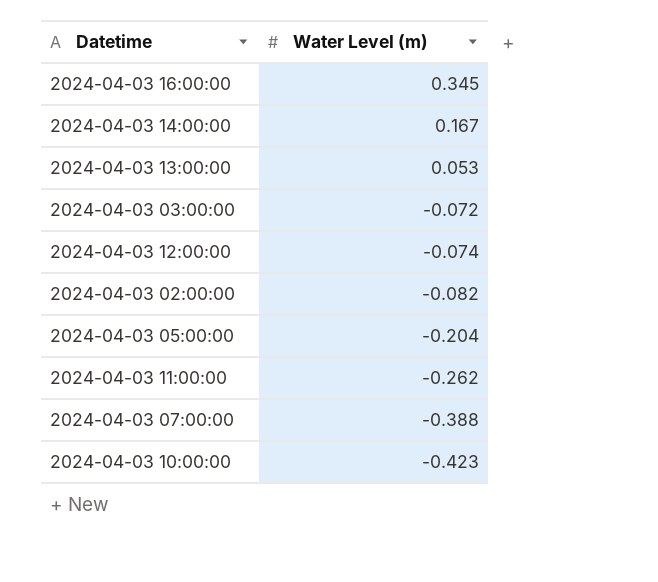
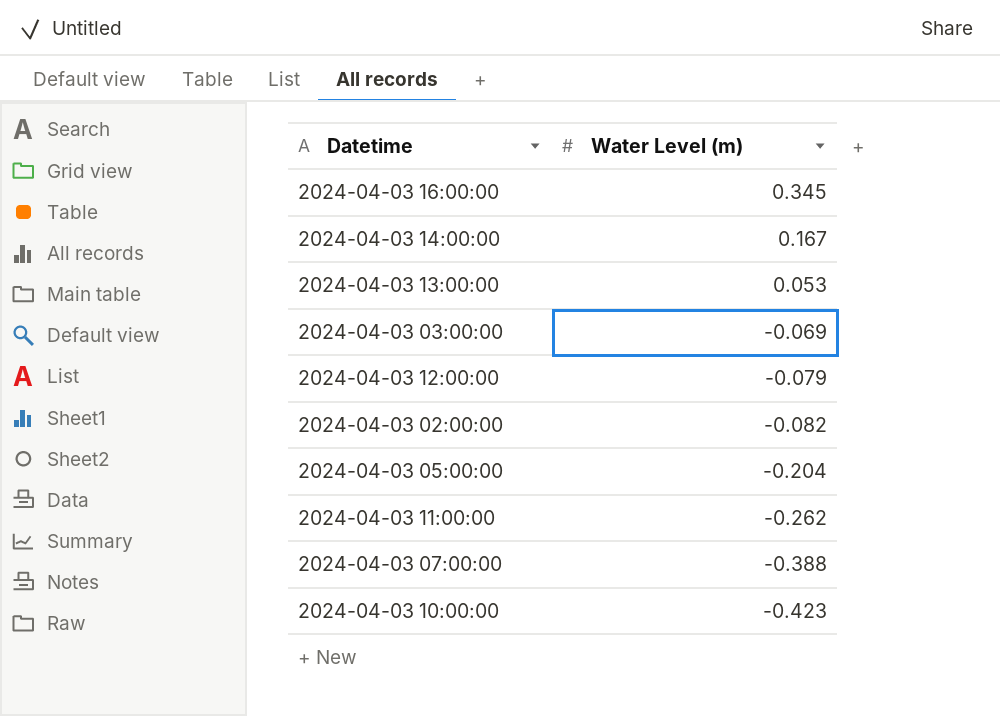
2024-04-03 03:00:00 | Water Level (m): -0.072 -> -0.069
2024-04-03 12:00:00 | Water Level (m): -0.074 -> -0.079

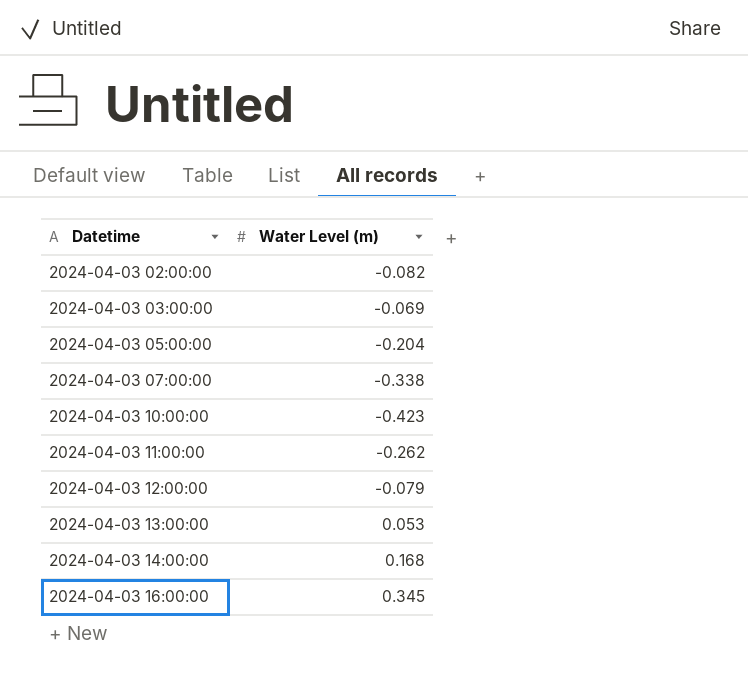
row order: Water Level (m) descending -> Datetime ascending
2024-04-03 07:00:00 | Water Level (m): -0.388 -> -0.338
2024-04-03 14:00:00 | Water Level (m): 0.167 -> 0.168

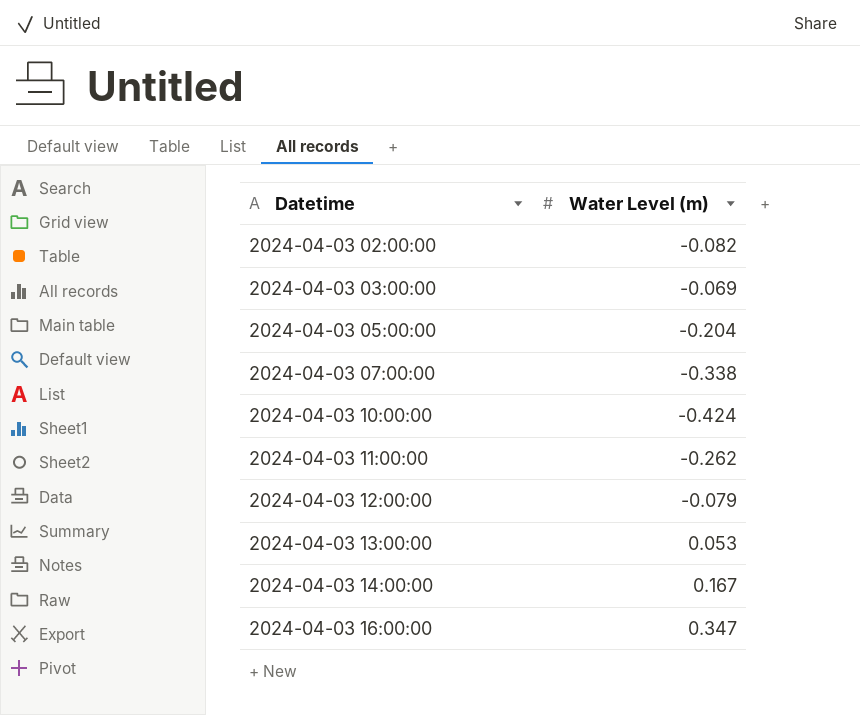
2024-04-03 10:00:00 | Water Level (m): -0.423 -> -0.424
2024-04-03 14:00:00 | Water Level (m): 0.168 -> 0.167
2024-04-03 16:00:00 | Water Level (m): 0.345 -> 0.347

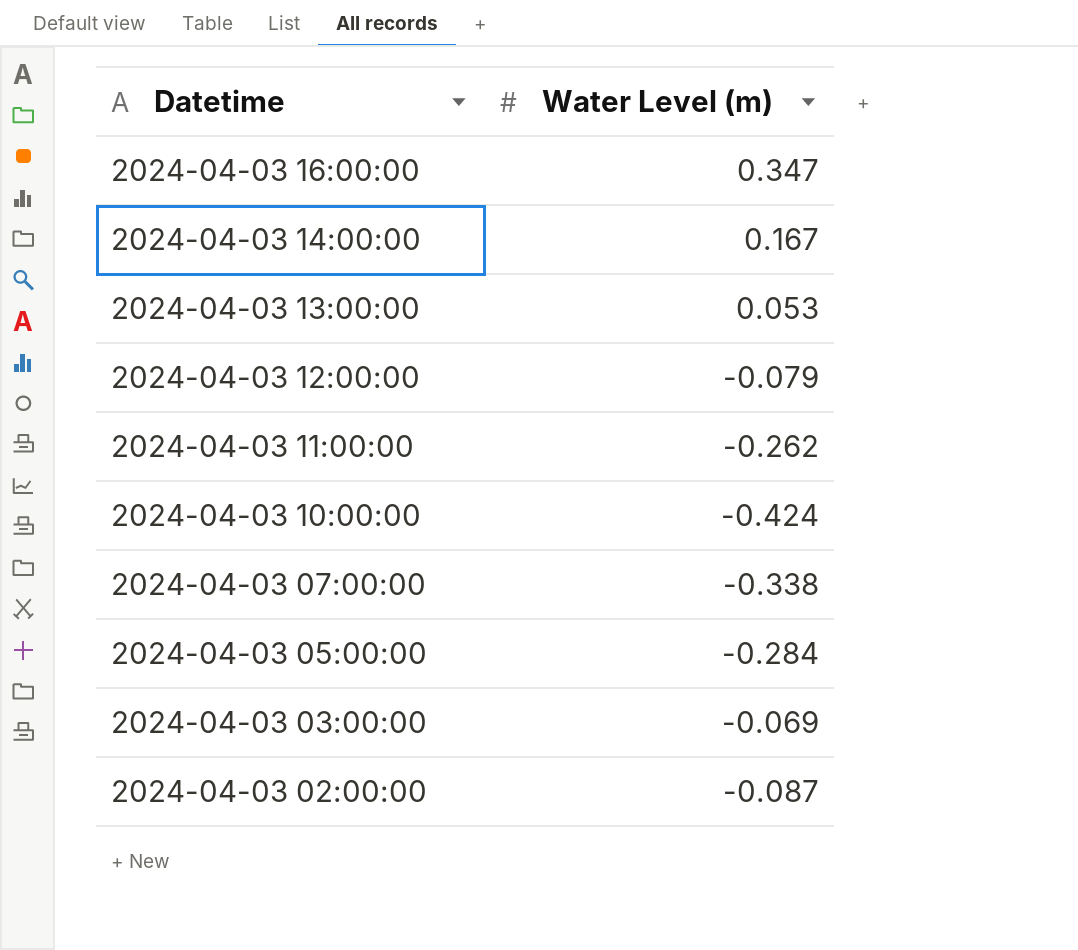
row order: Datetime ascending -> Datetime descending
2024-04-03 05:00:00 | Water Level (m): -0.204 -> -0.284
2024-04-03 02:00:00 | Water Level (m): -0.082 -> -0.087

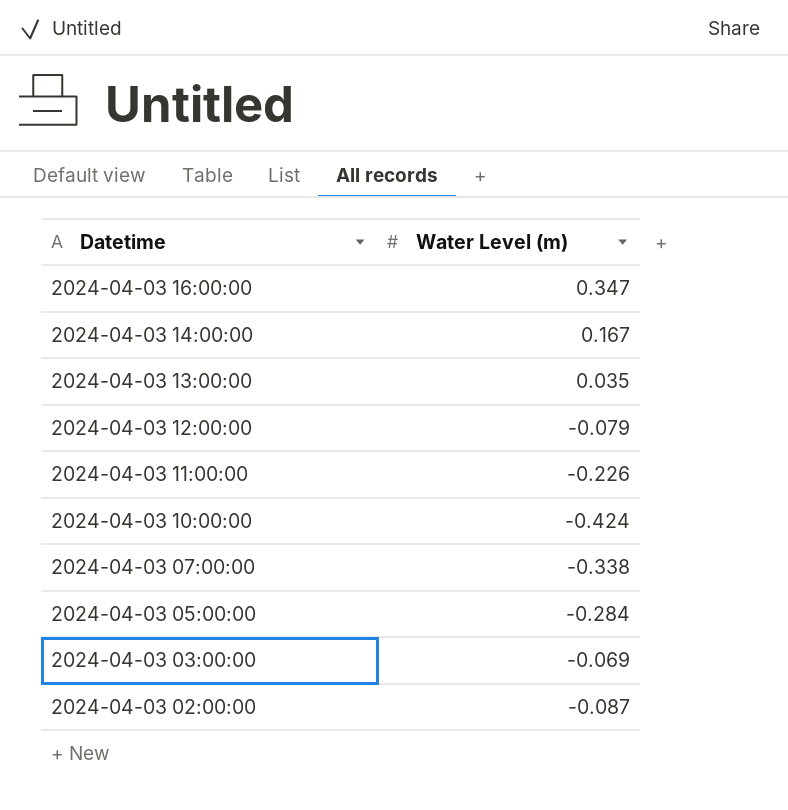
2024-04-03 13:00:00 | Water Level (m): 0.053 -> 0.035
2024-04-03 11:00:00 | Water Level (m): -0.262 -> -0.226

